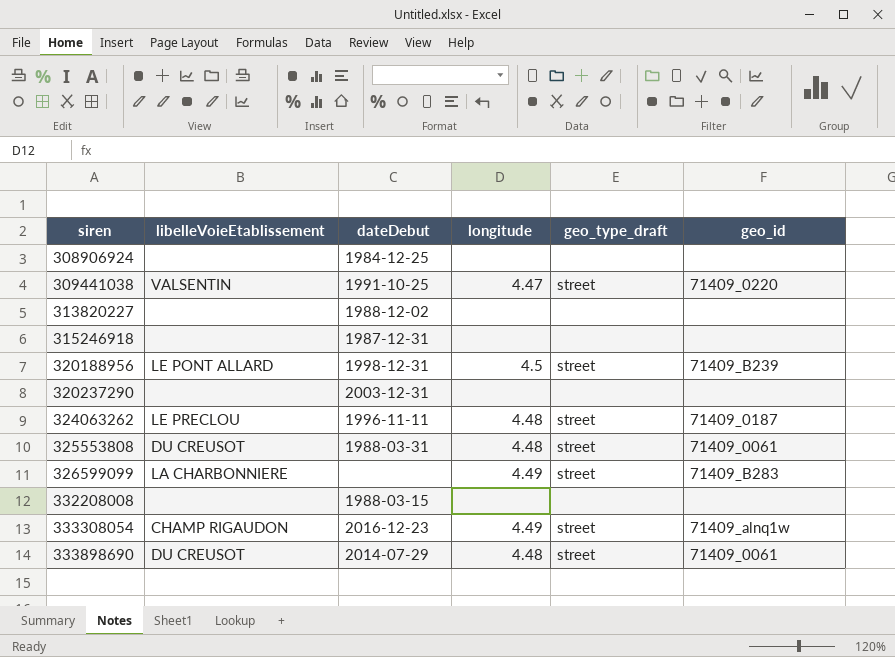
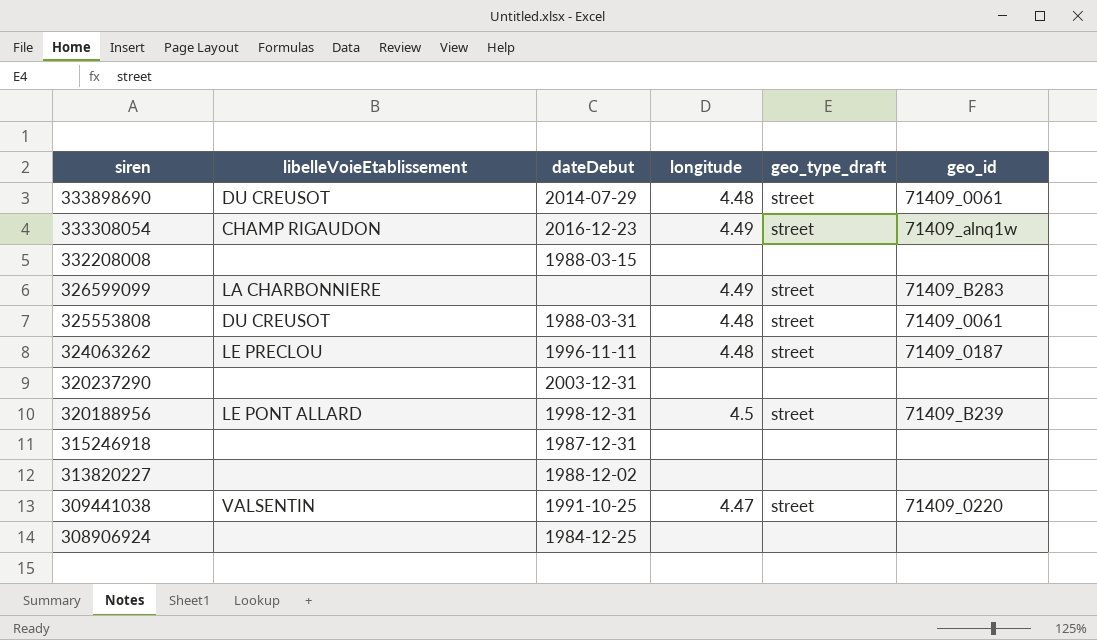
row order: siren ascending -> siren descending

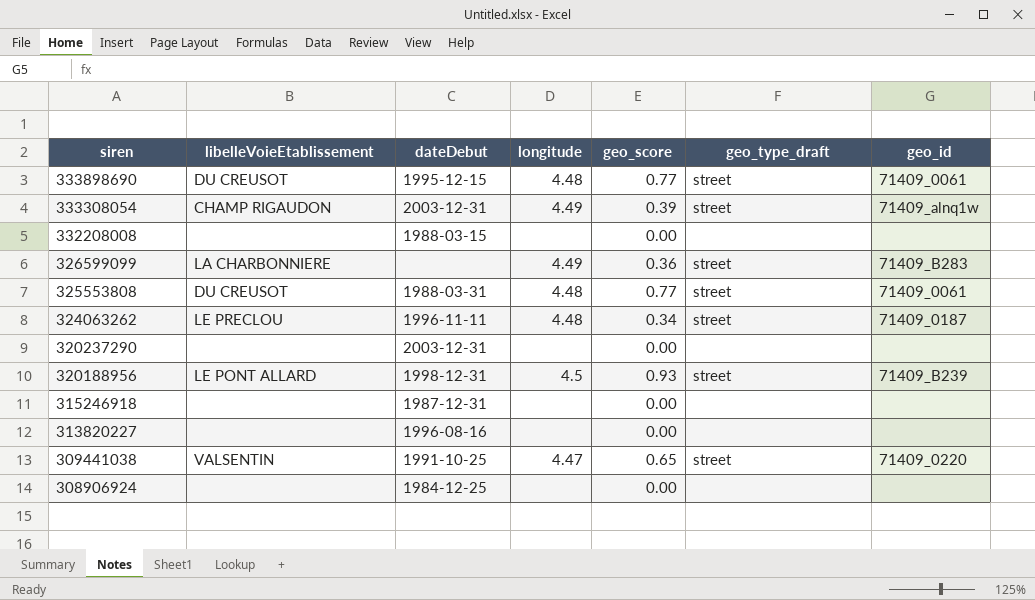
column geo_score | position: none -> 5
333898690 | dateDebut: 2014-07-29 -> 1995-12-15
333308054 | dateDebut: 2016-12-23 -> 2003-12-31
313820227 | dateDebut: 1988-12-02 -> 1996-08-16

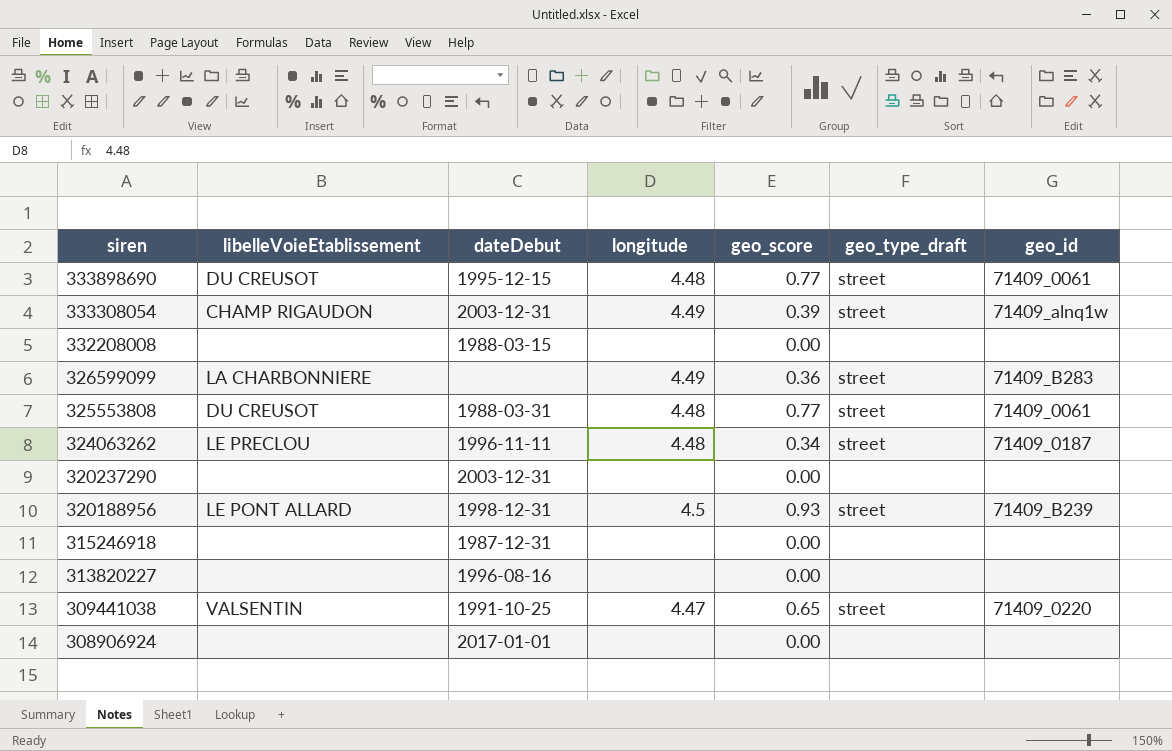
308906924 | dateDebut: 1984-12-25 -> 2017-01-01

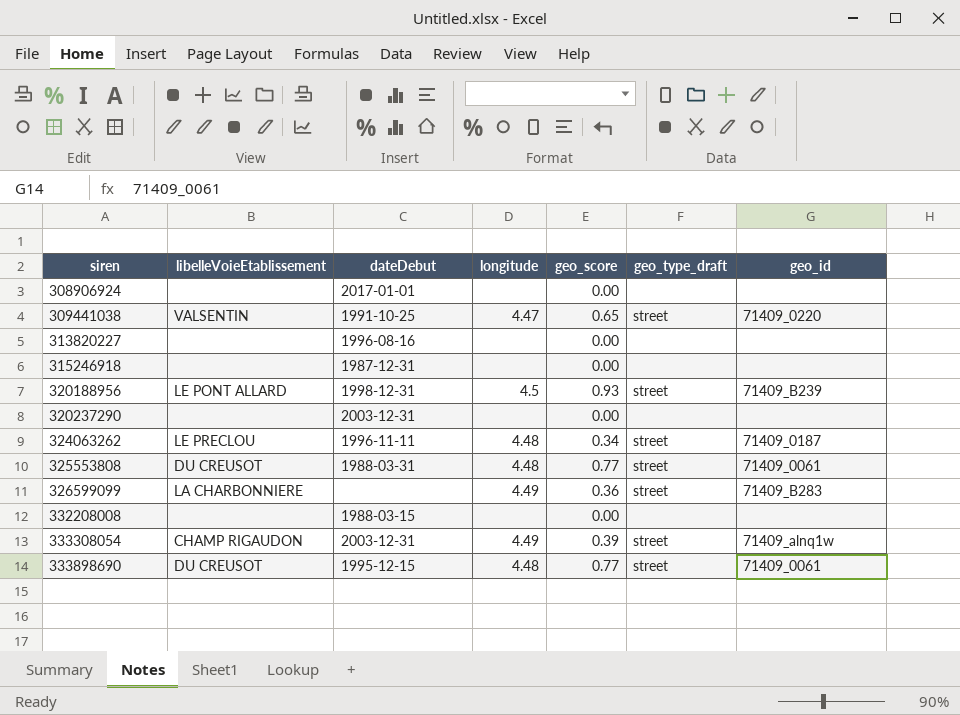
row order: siren descending -> siren ascending

